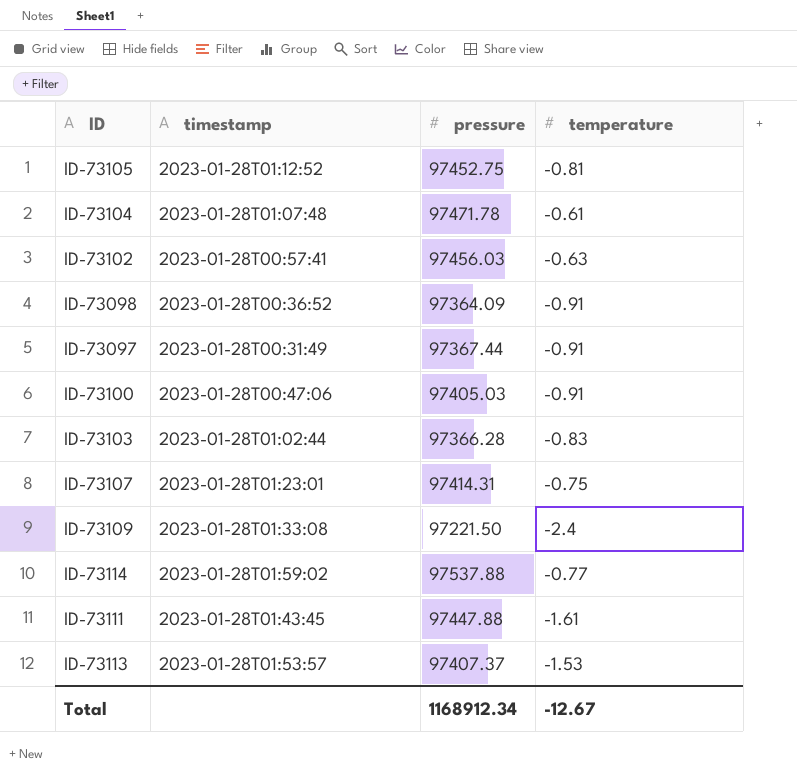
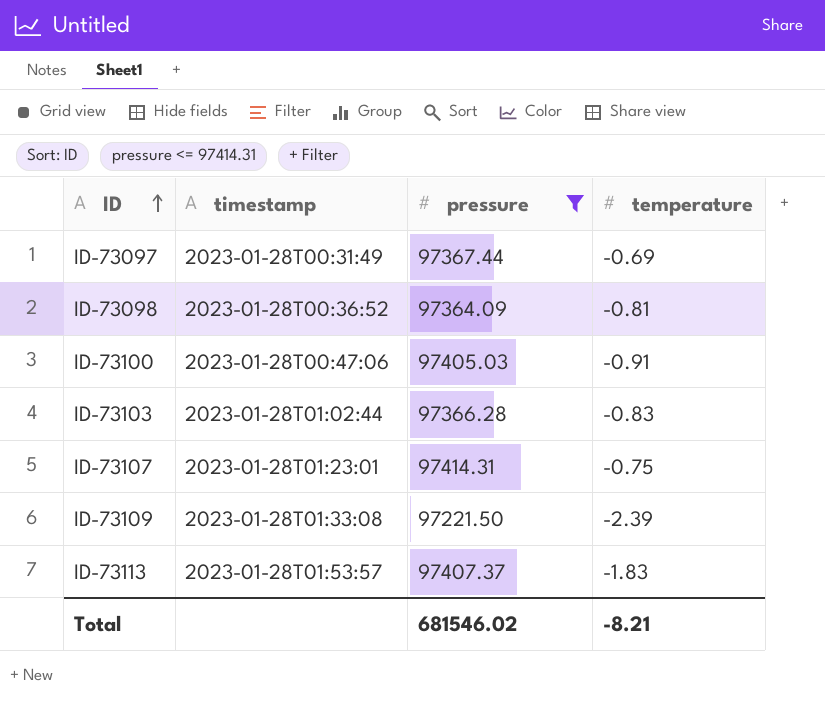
filter: none -> pressure <= 97414.31
row order: none -> ID ascending
ID-73097 | temperature: -0.91 -> -0.69
ID-73098 | temperature: -0.91 -> -0.81
ID-73109 | temperature: -2.4 -> -2.39
ID-73113 | temperature: -1.53 -> -1.83
Total | pressure: 1168912.34 -> 681546.02
Total | temperature: -12.67 -> -8.21

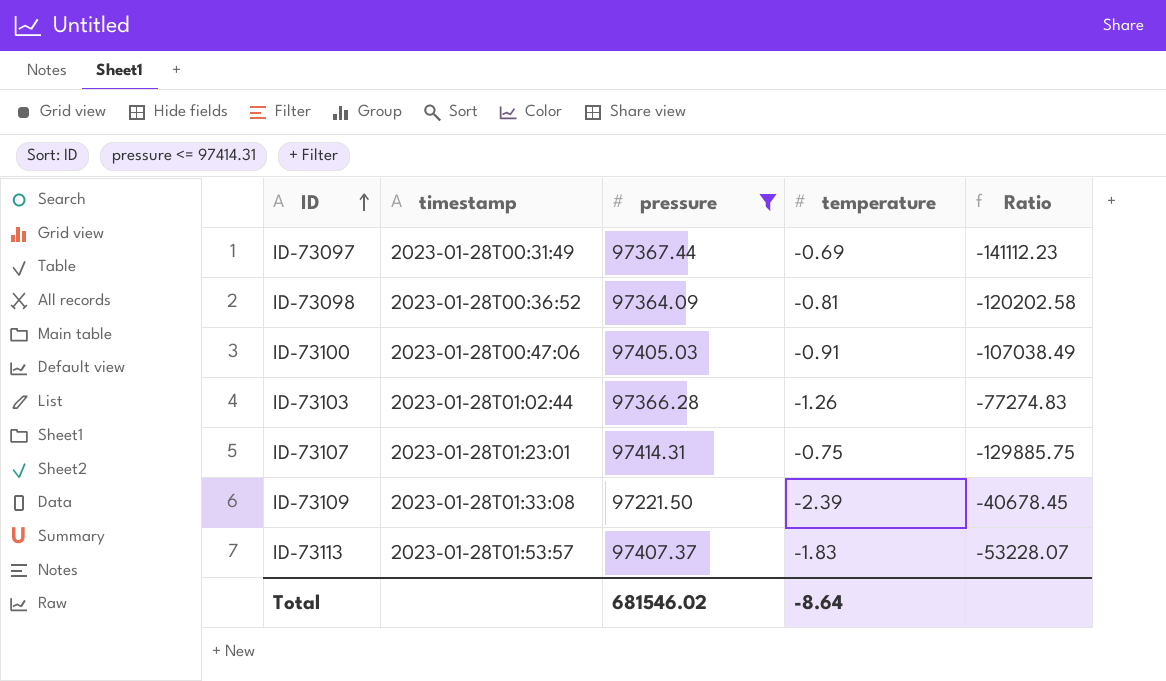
column Ratio | formula: none -> [pressure] / [temperature]
ID-73103 | temperature: -0.83 -> -1.26
Total | temperature: -8.21 -> -8.64

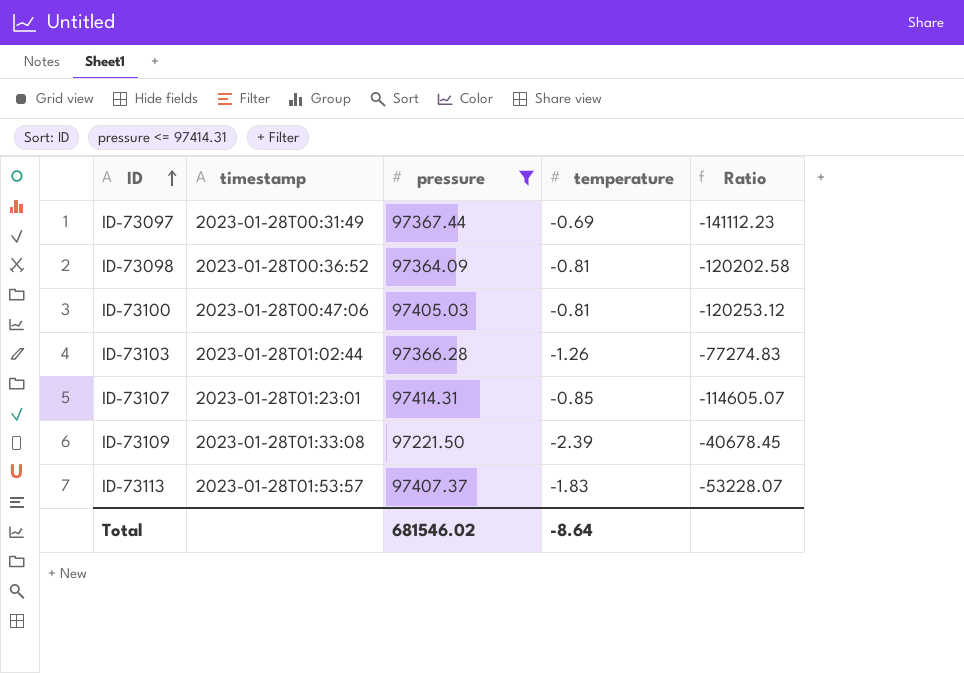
ID-73100 | temperature: -0.91 -> -0.81
ID-73100 | Ratio: -107038.49 -> -120253.12
ID-73107 | temperature: -0.75 -> -0.85
ID-73107 | Ratio: -129885.75 -> -114605.07

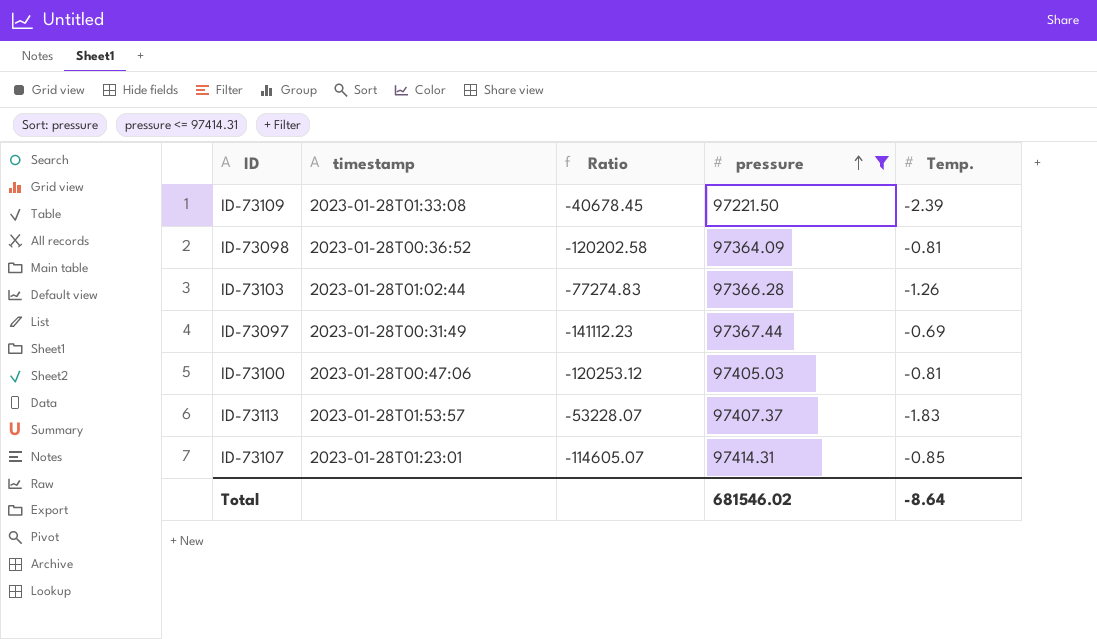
row order: ID ascending -> pressure ascending
column Ratio | position: 5 -> 3
column name: temperature -> Temp.

